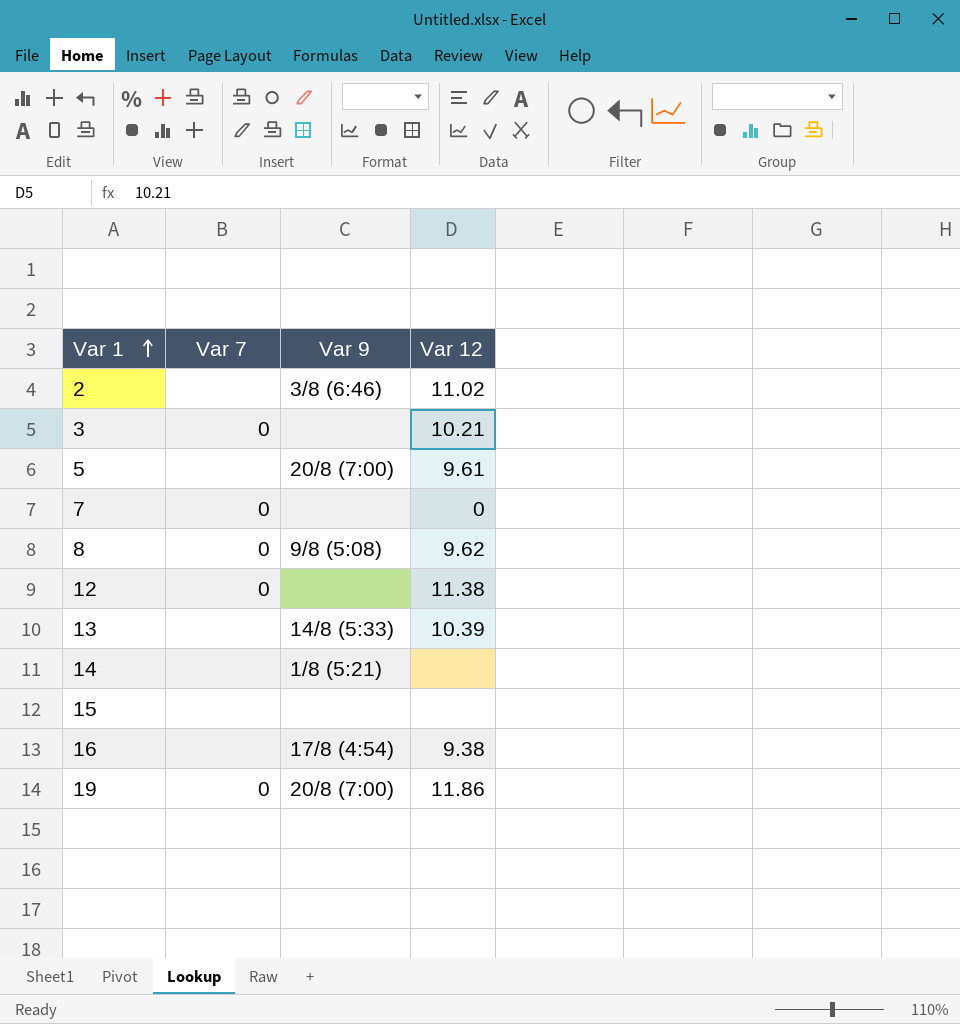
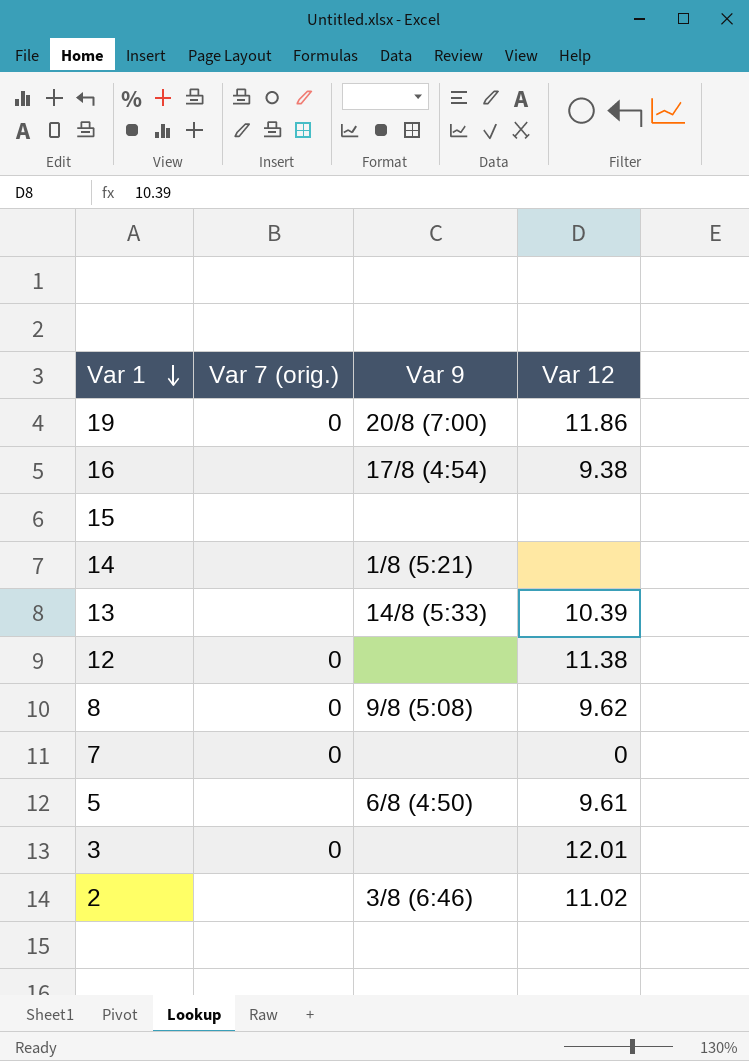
row order: Var 1 ascending -> Var 1 descending
column name: Var 7 -> Var 7 (orig.)
5 | Var 9: 20/8 (7:00) -> 6/8 (4:50)
3 | Var 12: 10.21 -> 12.01

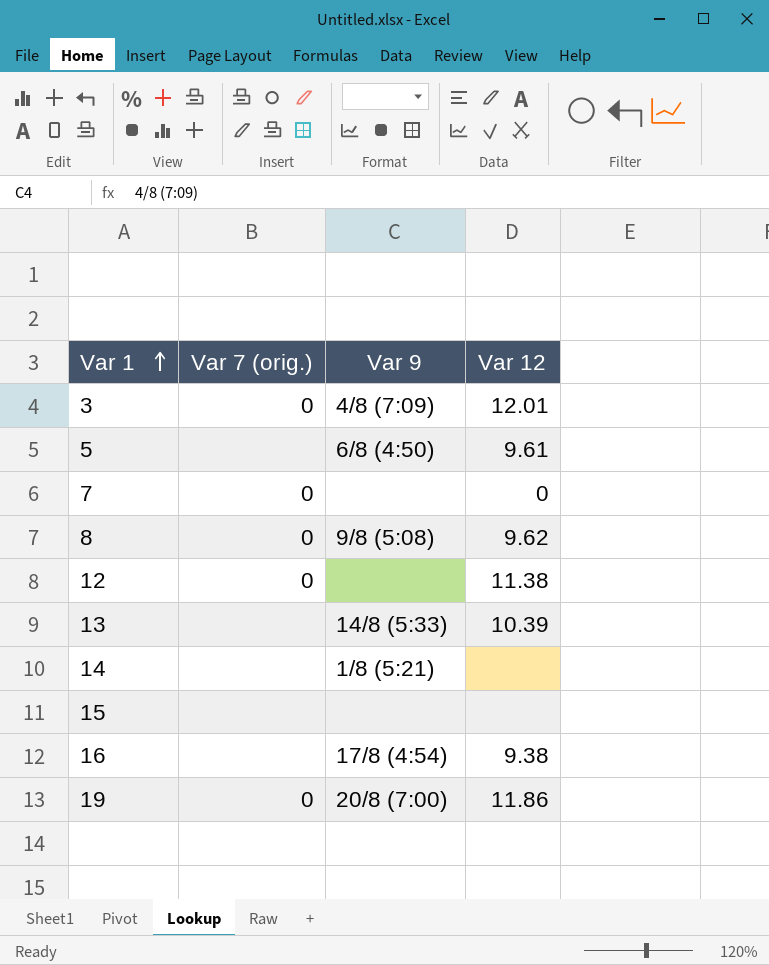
row order: Var 1 descending -> Var 1 ascending
row 2: none | 3/8 (6:46) | 11.02 -> none
3 | Var 9: none -> 4/8 (7:09)

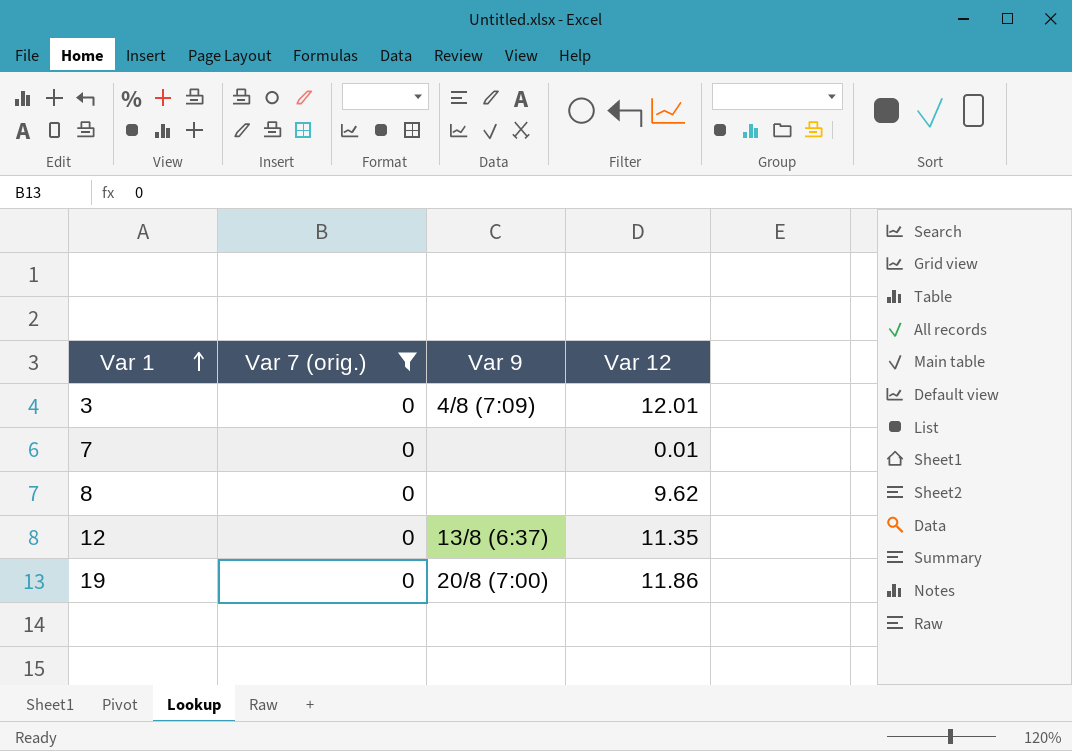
filter: none -> Var 7 (orig.) = 0
7 | Var 12: 0 -> 0.01
8 | Var 9: 9/8 (5:08) -> none
12 | Var 9: none -> 13/8 (6:37)
12 | Var 12: 11.38 -> 11.35

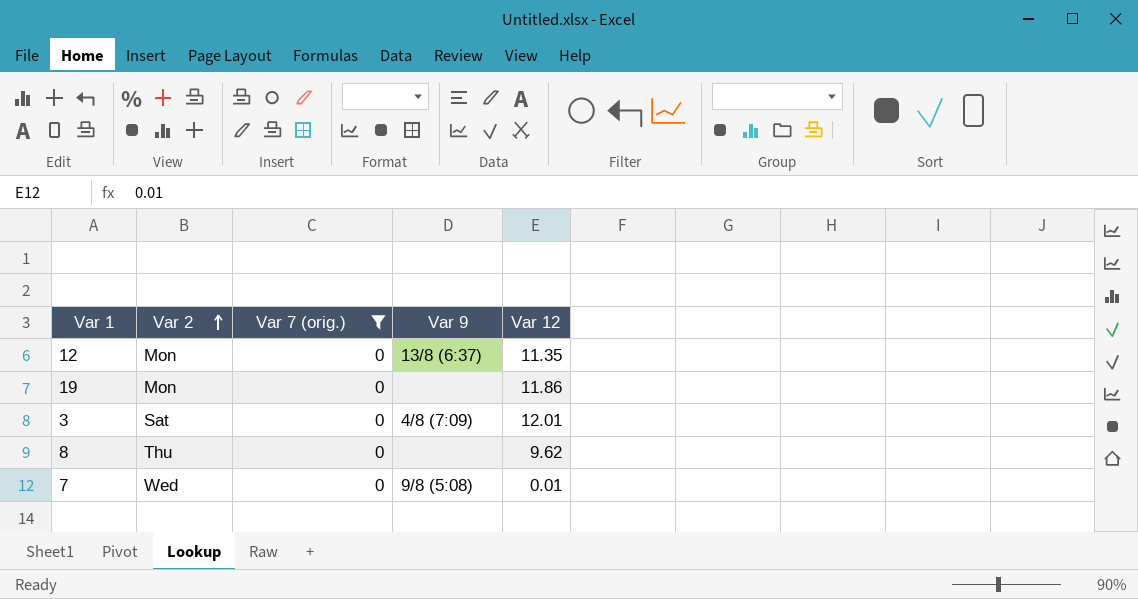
row order: Var 1 ascending -> Var 2 ascending
column Var 2 | position: none -> 2
19 | Var 9: 20/8 (7:00) -> none
7 | Var 9: none -> 9/8 (5:08)

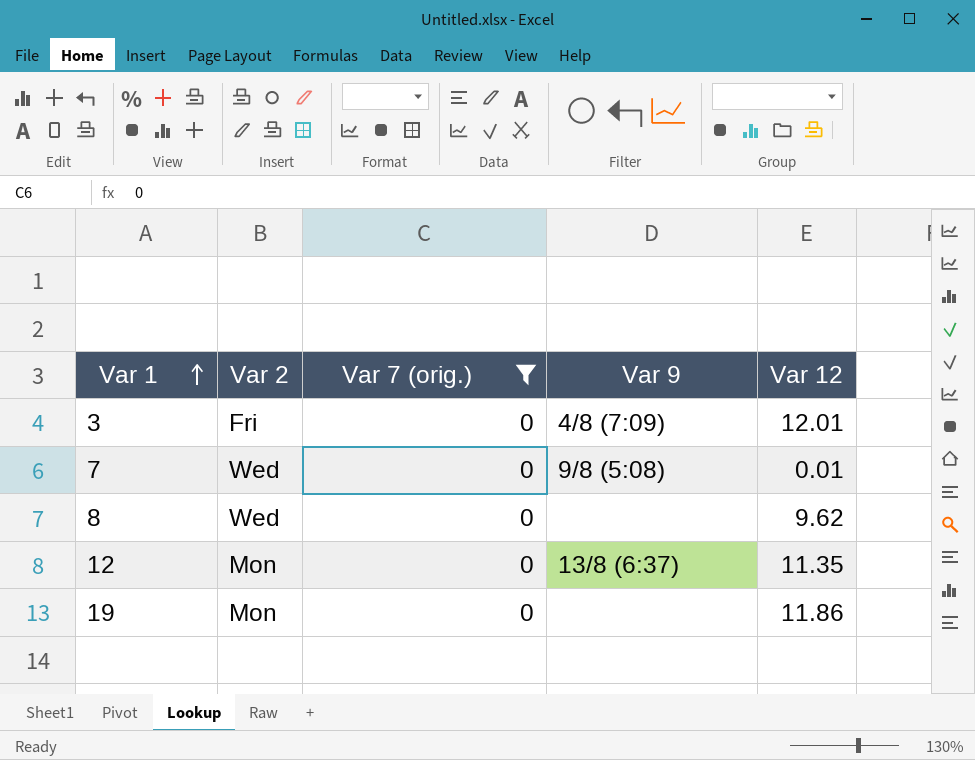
row order: Var 2 ascending -> Var 1 ascending
3 | Var 2: Sat -> Fri
8 | Var 2: Thu -> Wed

